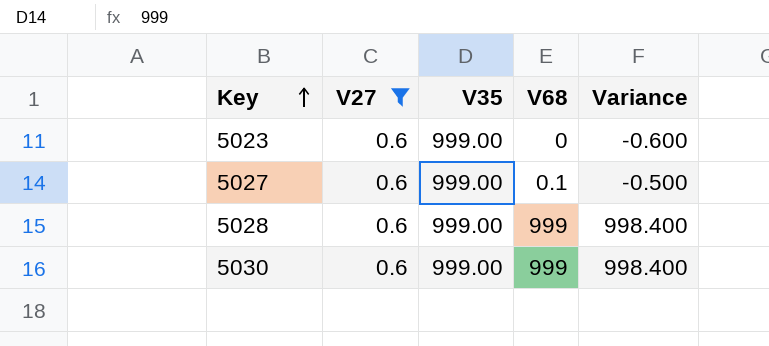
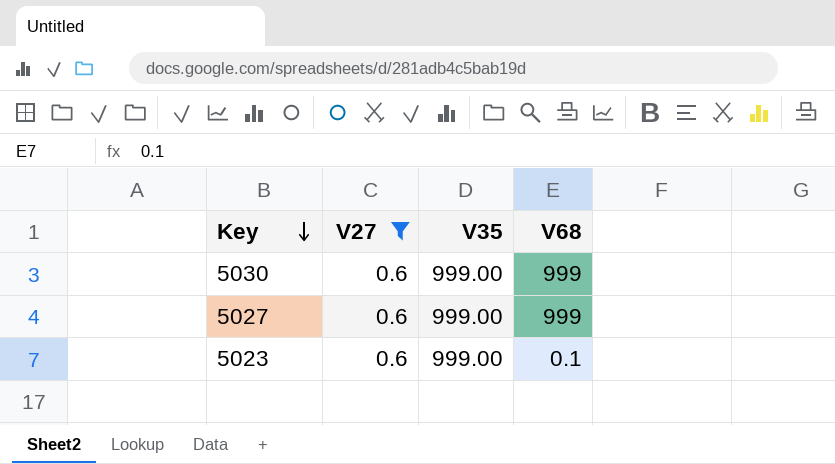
row order: Key ascending -> Key descending
column Variance | formula: [V68] - [V27] -> none
row 5028: 0.6 | 999.00 | 999 | 998.400 -> none
5027 | V68: 0.1 -> 999
5023 | V68: 0 -> 0.1

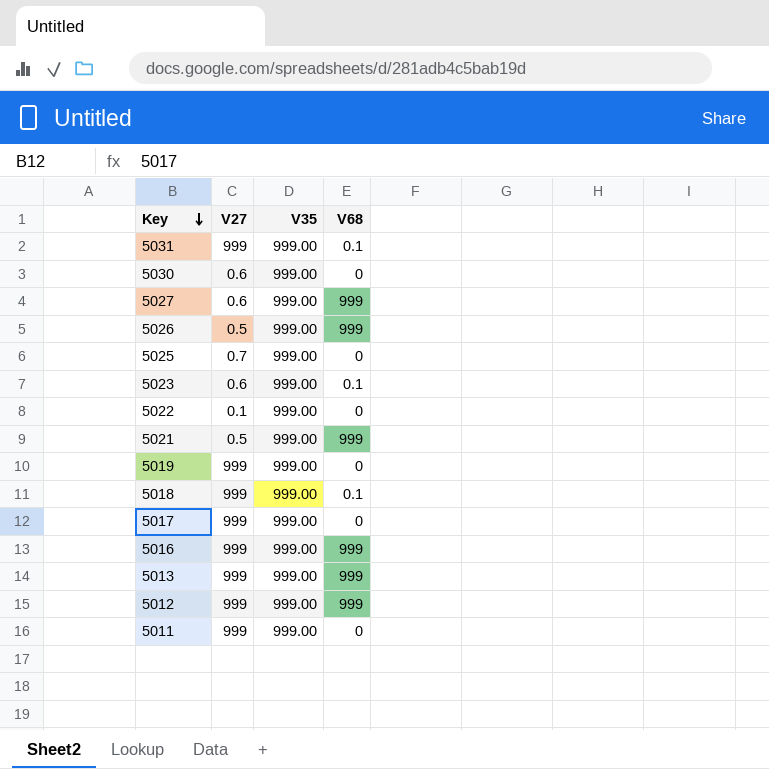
filter: V27 = 0.6 -> none
5030 | V68: 999 -> 0

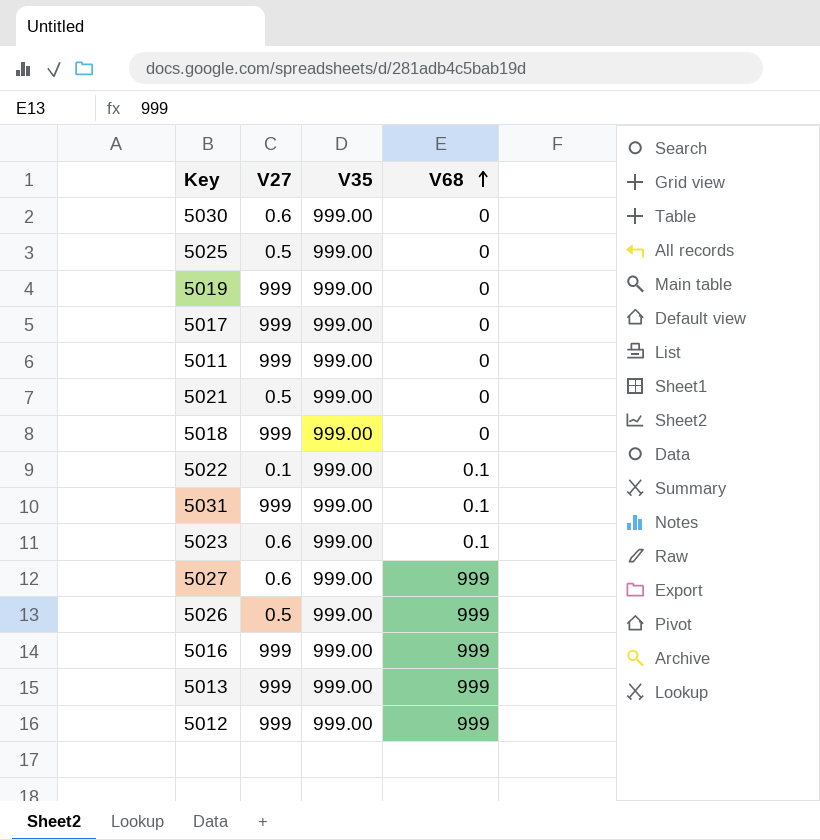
row order: Key descending -> V68 ascending
5025 | V27: 0.7 -> 0.5
5021 | V68: 999 -> 0
5018 | V68: 0.1 -> 0
5022 | V68: 0 -> 0.1

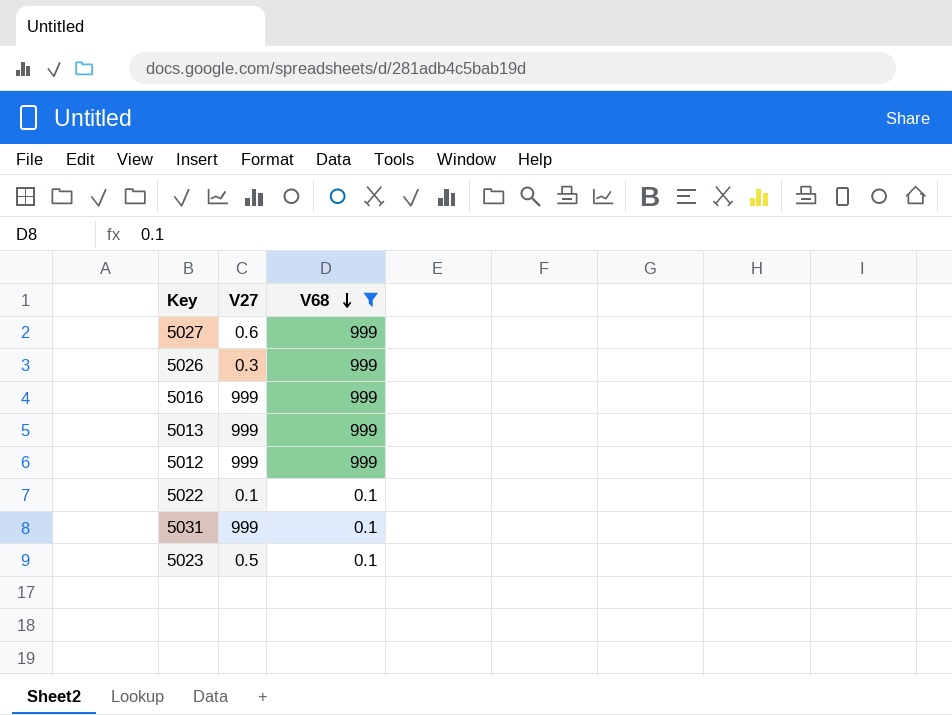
filter: none -> V68 != 0
row order: V68 ascending -> V68 descending
column V35 | position: 3 -> none
5026 | V27: 0.5 -> 0.3
5023 | V27: 0.6 -> 0.5

